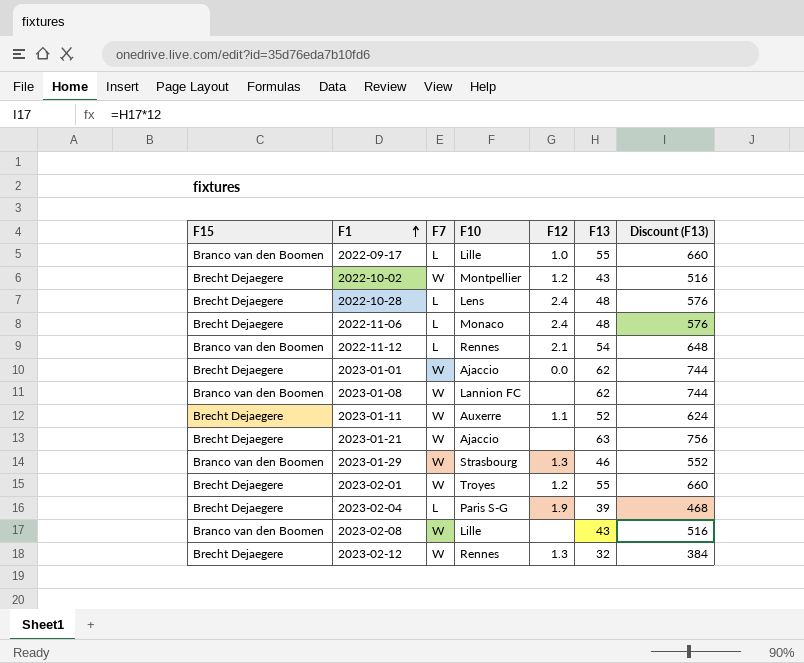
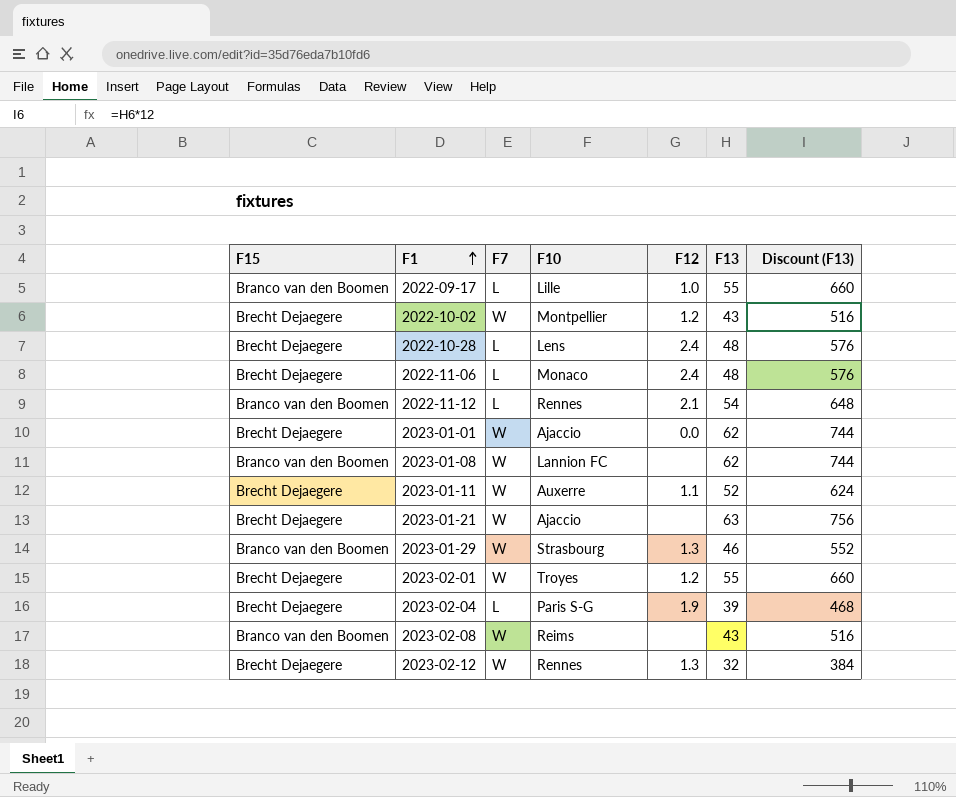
2023-02-08 | F10: Lille -> Reims

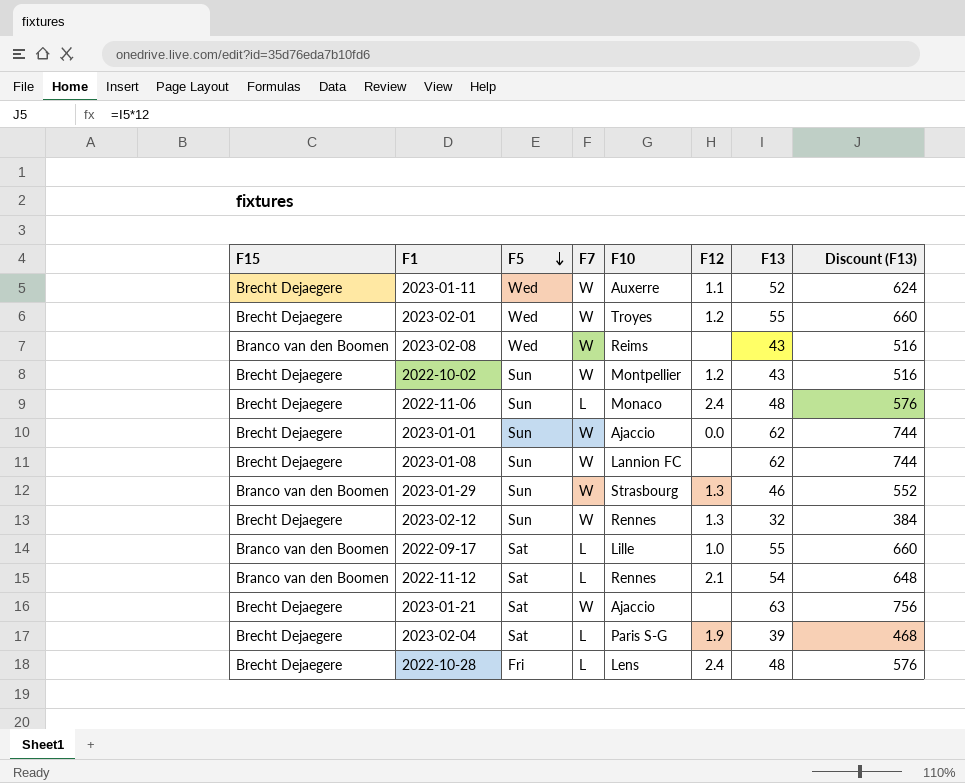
row order: F1 ascending -> F5 descending
column F5 | position: none -> 3
2023-01-08 | F15: Branco van den Boomen -> Brecht Dejaegere

